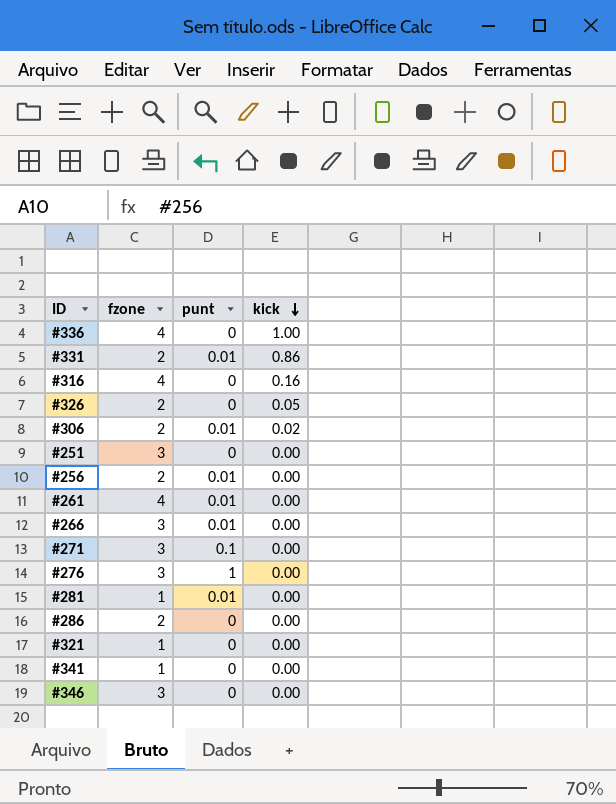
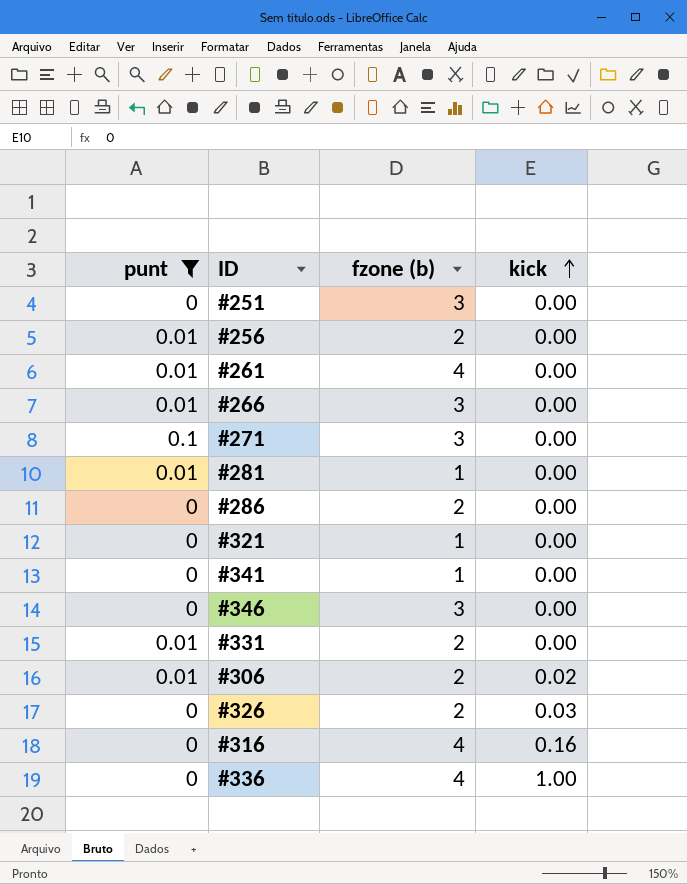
filter: none -> punt != 1
row order: kick descending -> kick ascending
column punt | position: 3 -> 1
column name: fzone -> fzone (b)
#331 | kick: 0.86 -> 0.00
#326 | kick: 0.05 -> 0.03

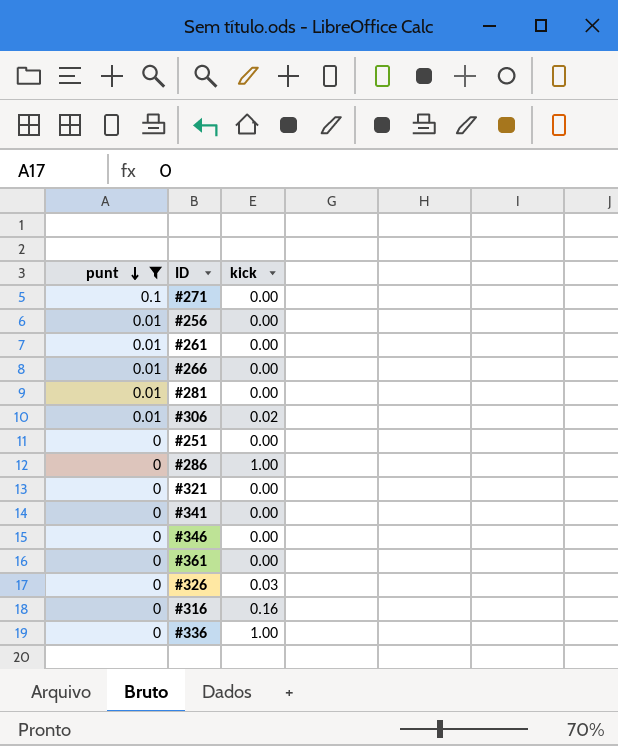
row order: kick ascending -> punt descending
column fzone (b) | position: 3 -> none
row #331: 0.01 | 2 | 0.00 -> none
#286 | kick: 0.00 -> 1.00
row #361: none -> 0 | 0.00

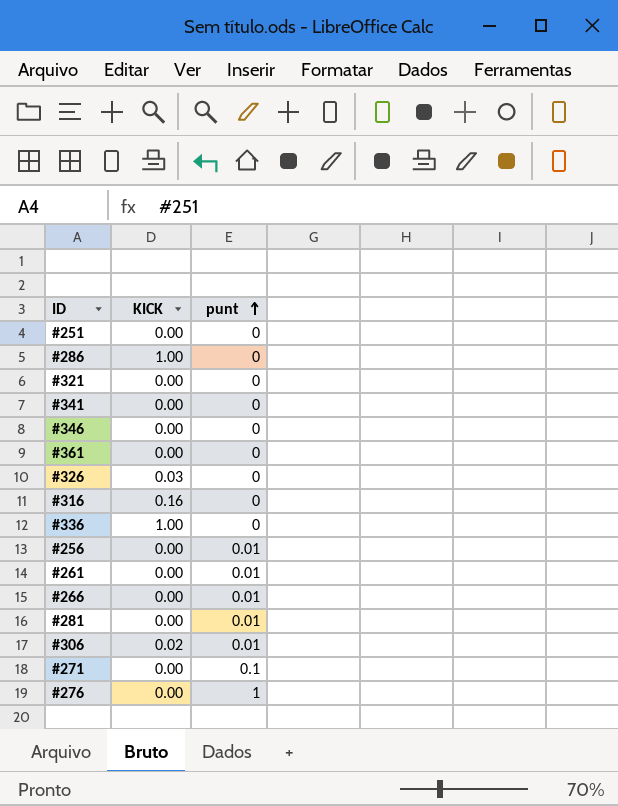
filter: punt != 1 -> none
row order: punt descending -> punt ascending
column name: kick -> KICK
column punt | position: 1 -> 3

